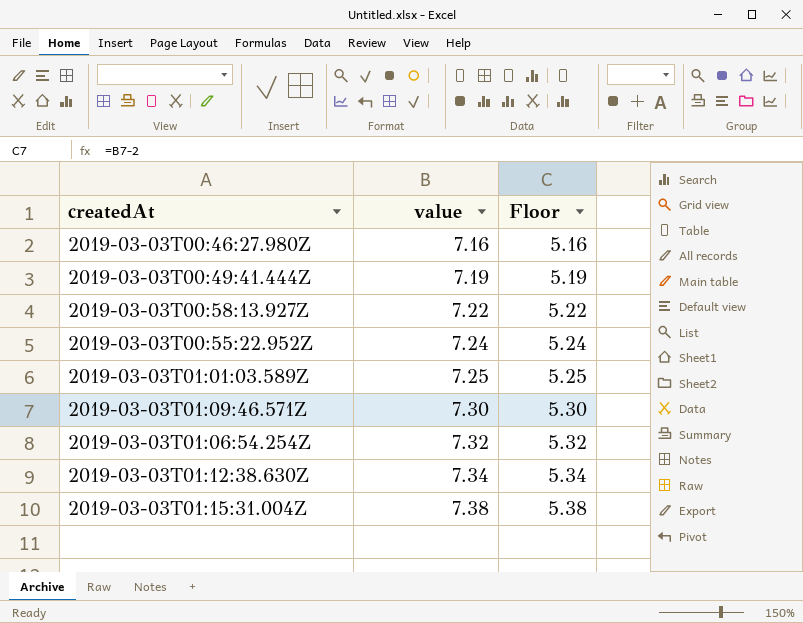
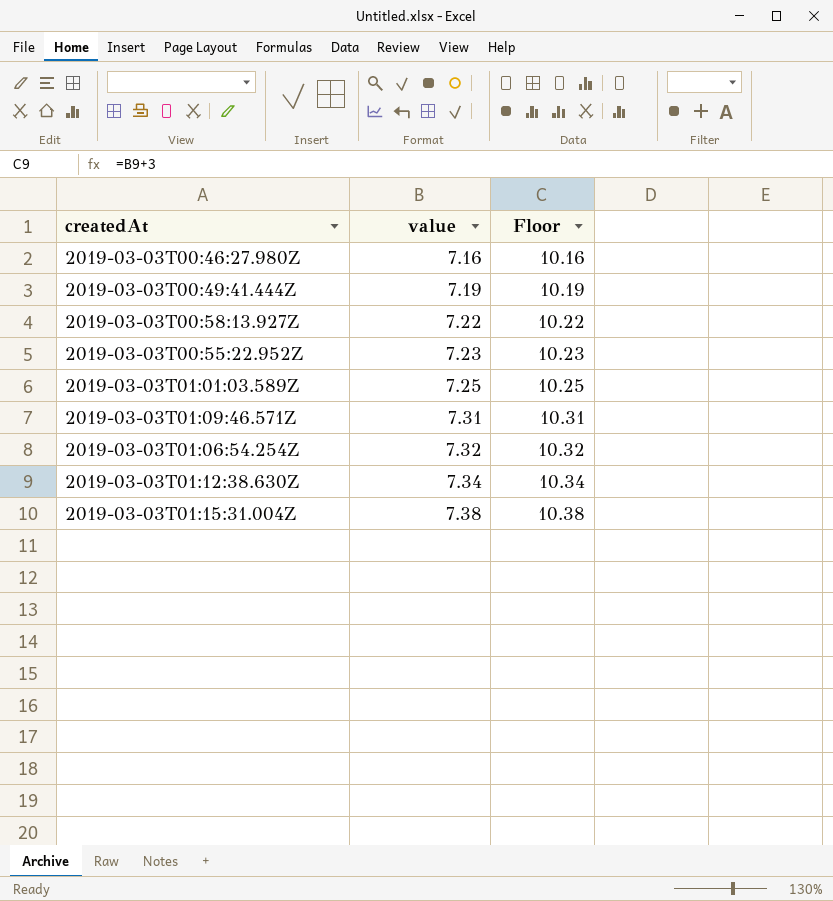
column Floor | formula: [value] - 2 -> [value] + 3
2019-03-03T00:55:22.952Z | value: 7.24 -> 7.23
2019-03-03T01:09:46.571Z | value: 7.30 -> 7.31

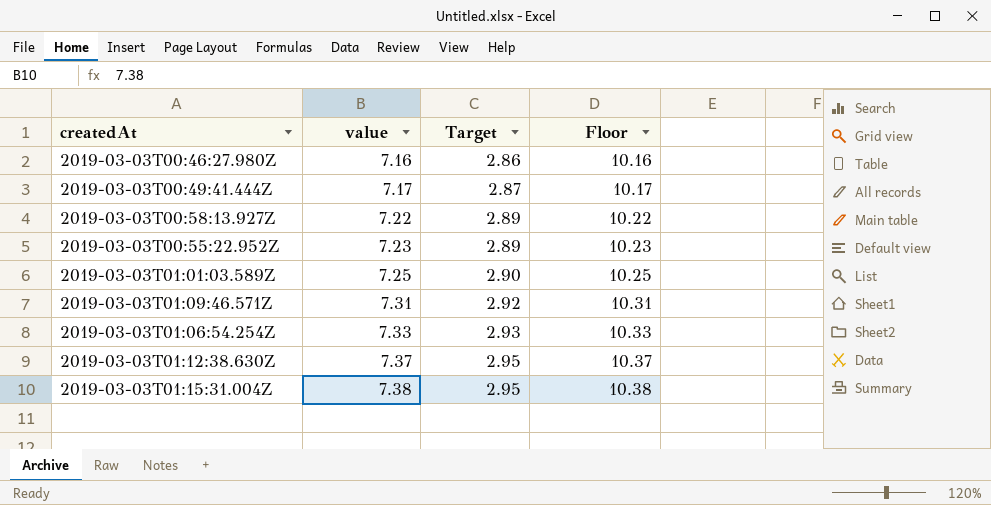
column Target | formula: none -> [value] * 0.4
2019-03-03T00:49:41.444Z | value: 7.19 -> 7.17
2019-03-03T00:49:41.444Z | Floor: 10.19 -> 10.17
2019-03-03T01:06:54.254Z | value: 7.32 -> 7.33
2019-03-03T01:06:54.254Z | Floor: 10.32 -> 10.33
2019-03-03T01:12:38.630Z | value: 7.34 -> 7.37
2019-03-03T01:12:38.630Z | Floor: 10.34 -> 10.37

